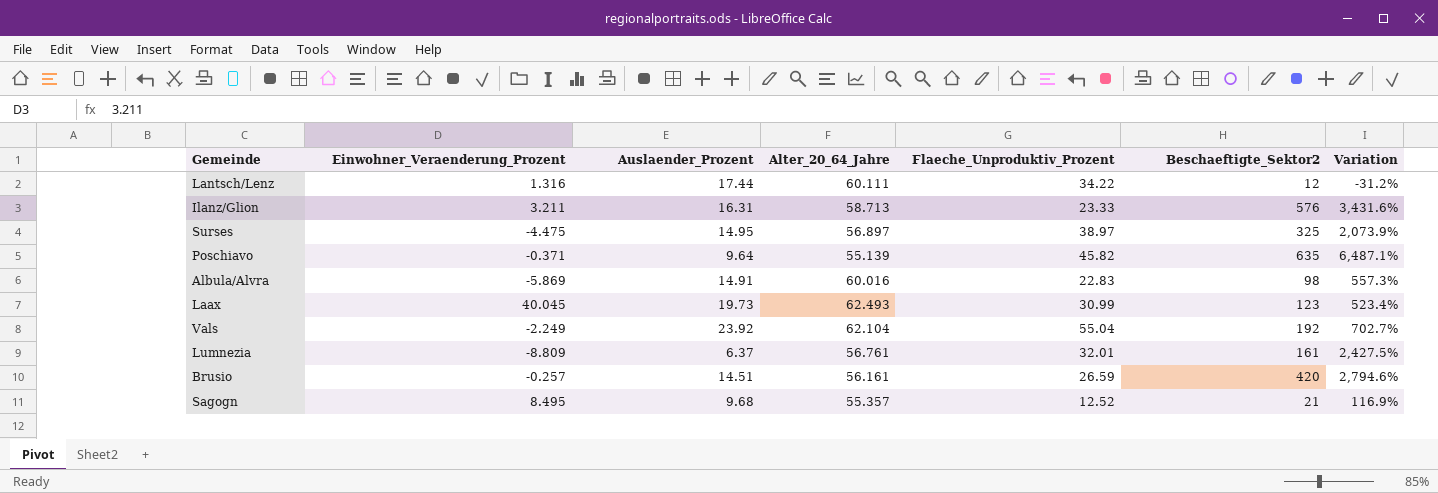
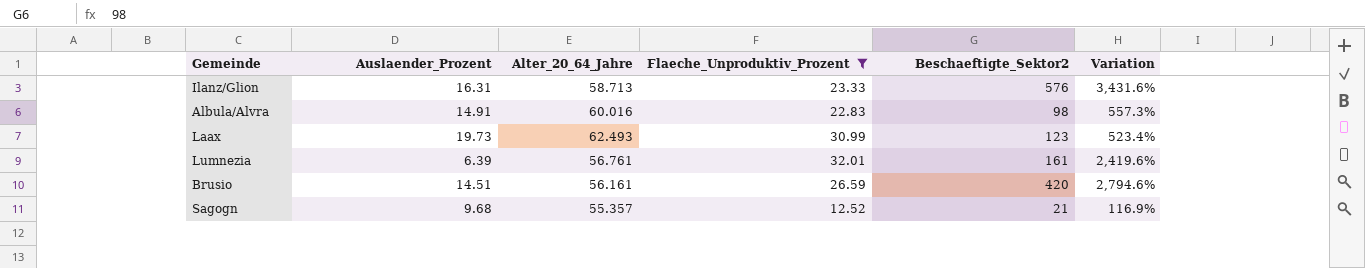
filter: none -> Flaeche_Unproduktiv_Prozent <= 32.01
column Einwohner_Veraenderung_Prozent | position: 2 -> none
Lumnezia | Auslaender_Prozent: 6.37 -> 6.39
Lumnezia | Variation: 2,427.5% -> 2,419.6%

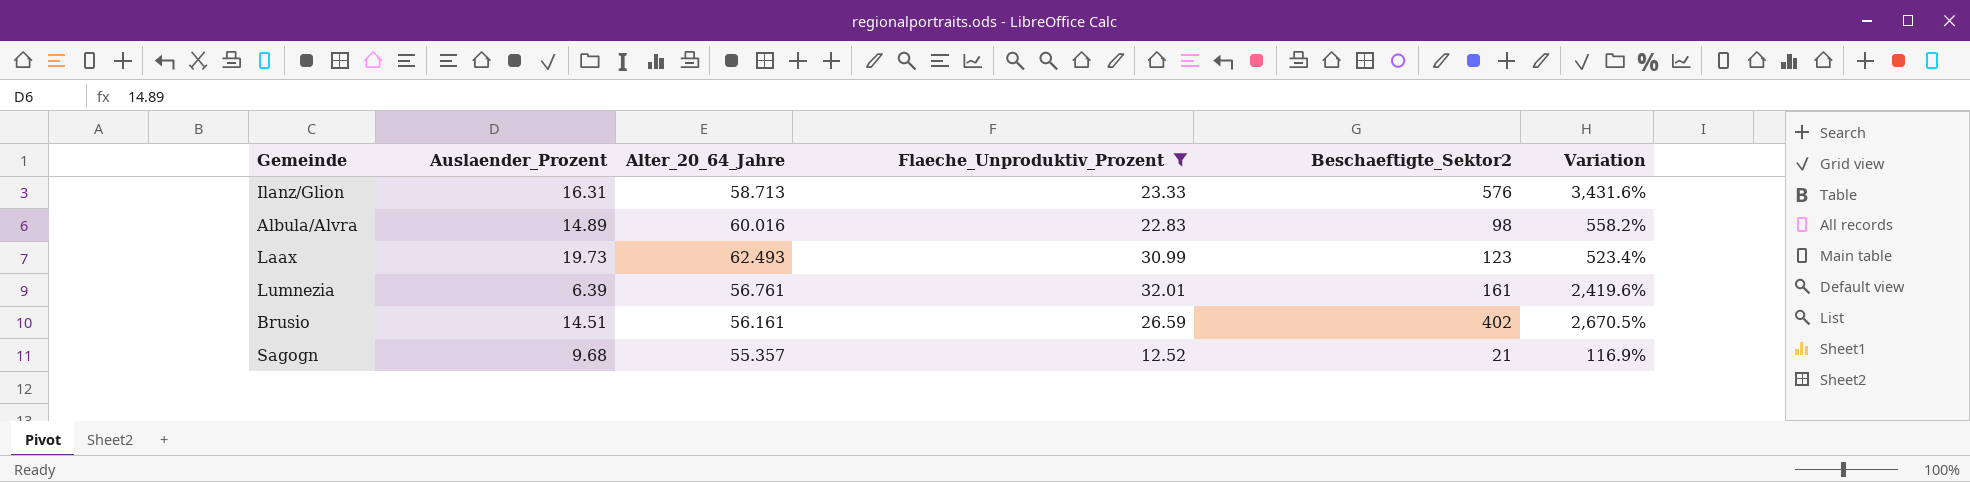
Albula/Alvra | Auslaender_Prozent: 14.91 -> 14.89
Albula/Alvra | Variation: 557.3% -> 558.2%
Brusio | Beschaeftigte_Sektor2: 420 -> 402
Brusio | Variation: 2,794.6% -> 2,670.5%

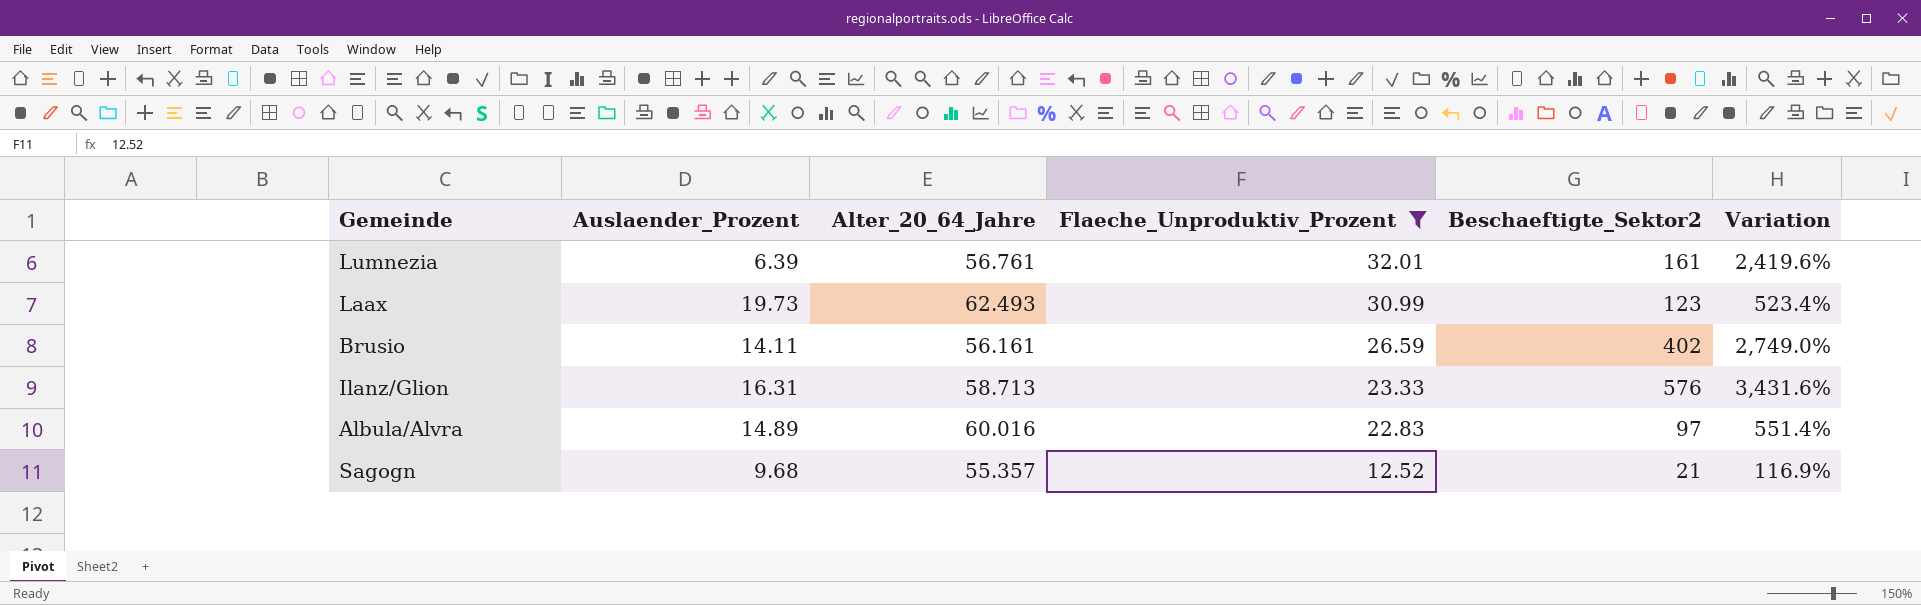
row order: none -> Flaeche_Unproduktiv_Prozent descending
Brusio | Auslaender_Prozent: 14.51 -> 14.11
Brusio | Variation: 2,670.5% -> 2,749.0%
Albula/Alvra | Beschaeftigte_Sektor2: 98 -> 97
Albula/Alvra | Variation: 558.2% -> 551.4%

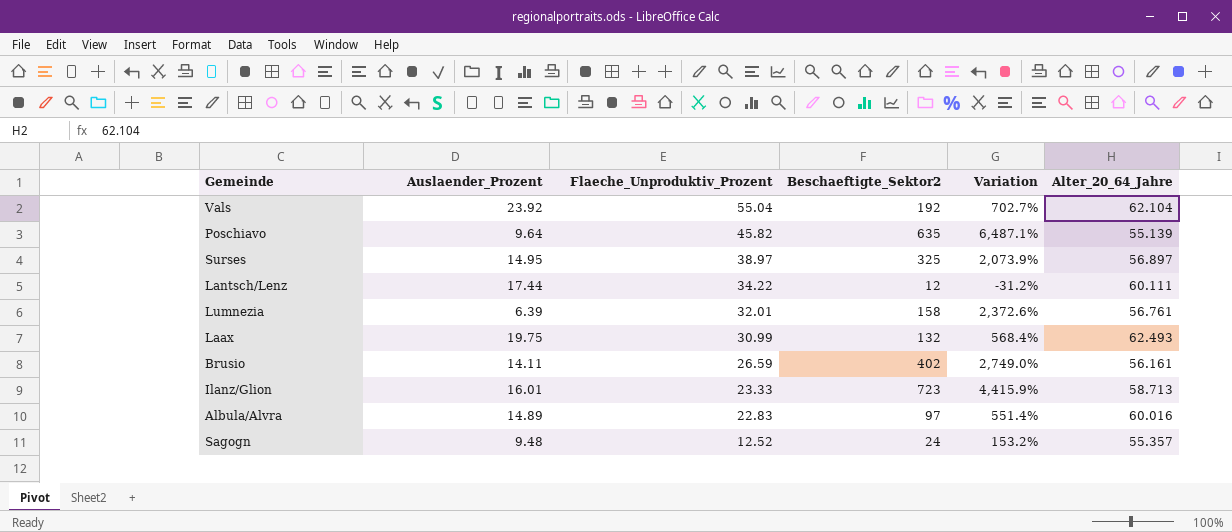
filter: Flaeche_Unproduktiv_Prozent <= 32.01 -> none
column Alter_20_64_Jahre | position: 3 -> 6
Lumnezia | Beschaeftigte_Sektor2: 161 -> 158
Lumnezia | Variation: 2,419.6% -> 2,372.6%
Laax | Auslaender_Prozent: 19.73 -> 19.75
Laax | Beschaeftigte_Sektor2: 123 -> 132
Laax | Variation: 523.4% -> 568.4%
Ilanz/Glion | Auslaender_Prozent: 16.31 -> 16.01
Ilanz/Glion | Beschaeftigte_Sektor2: 576 -> 723
Ilanz/Glion | Variation: 3,431.6% -> 4,415.9%
Sagogn | Auslaender_Prozent: 9.68 -> 9.48
Sagogn | Beschaeftigte_Sektor2: 21 -> 24
Sagogn | Variation: 116.9% -> 153.2%

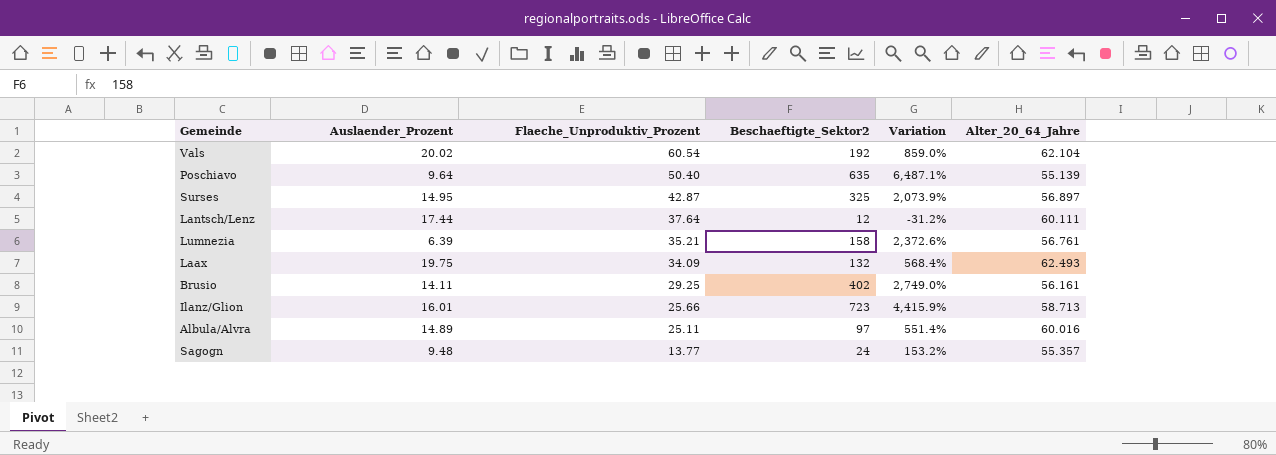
Vals | Auslaender_Prozent: 23.92 -> 20.02
Vals | Flaeche_Unproduktiv_Prozent: 55.04 -> 60.54
Vals | Variation: 702.7% -> 859.0%
Poschiavo | Flaeche_Unproduktiv_Prozent: 45.82 -> 50.40
Surses | Flaeche_Unproduktiv_Prozent: 38.97 -> 42.87
Lantsch/Lenz | Flaeche_Unproduktiv_Prozent: 34.22 -> 37.64
Lumnezia | Flaeche_Unproduktiv_Prozent: 32.01 -> 35.21
Laax | Flaeche_Unproduktiv_Prozent: 30.99 -> 34.09
Brusio | Flaeche_Unproduktiv_Prozent: 26.59 -> 29.25
Ilanz/Glion | Flaeche_Unproduktiv_Prozent: 23.33 -> 25.66
Albula/Alvra | Flaeche_Unproduktiv_Prozent: 22.83 -> 25.11
Sagogn | Flaeche_Unproduktiv_Prozent: 12.52 -> 13.77

